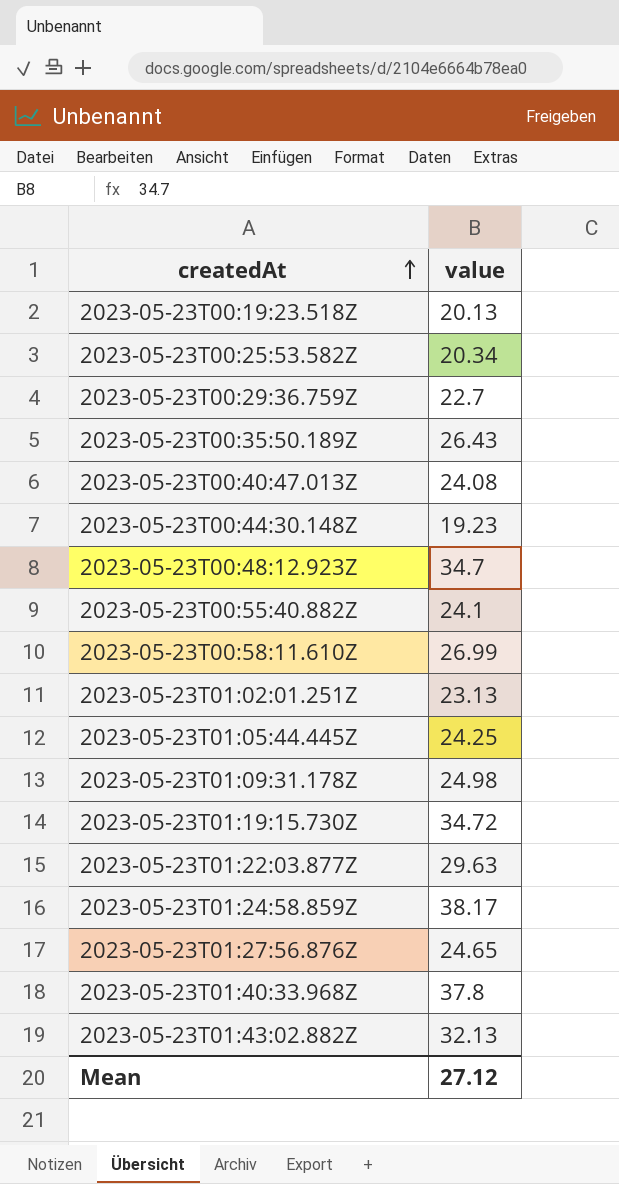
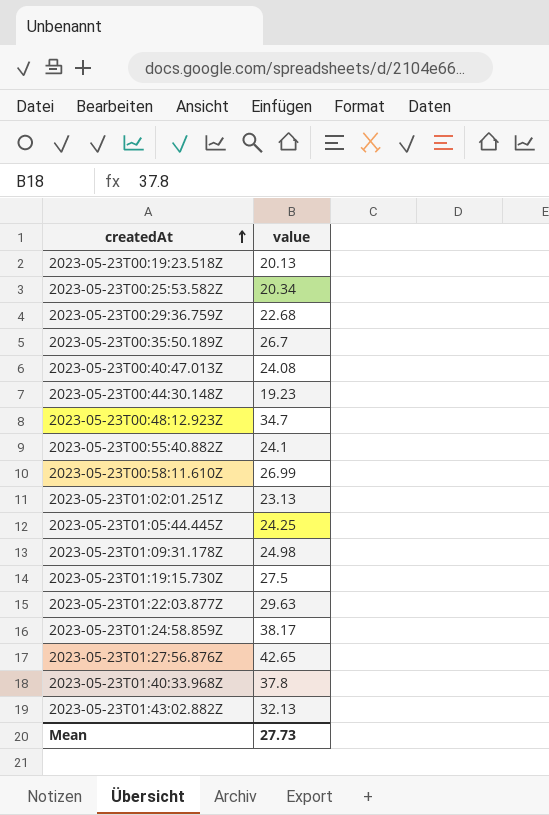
2023-05-23T00:29:36.759Z | value: 22.7 -> 22.68
2023-05-23T00:35:50.189Z | value: 26.43 -> 26.7
2023-05-23T01:19:15.730Z | value: 34.72 -> 27.5
2023-05-23T01:27:56.876Z | value: 24.65 -> 42.65
Mean | value: 27.12 -> 27.73

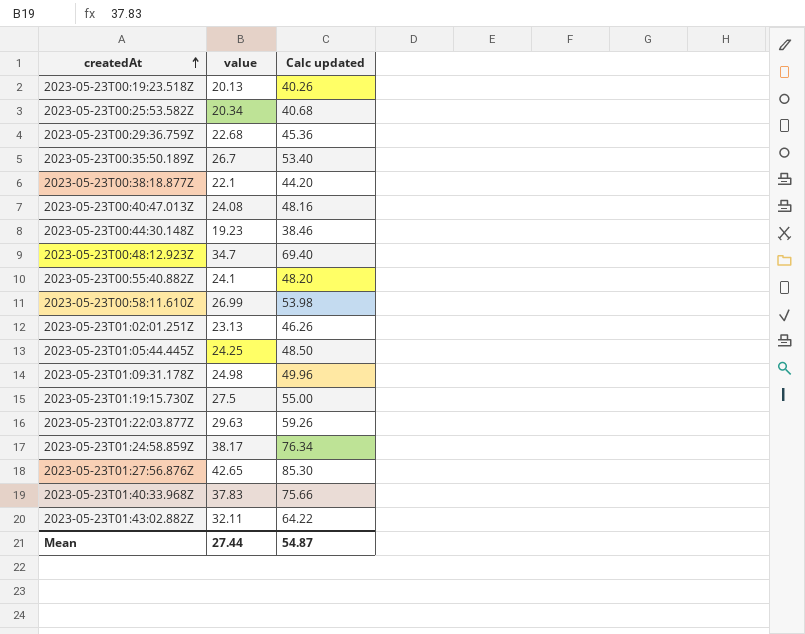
column Calc updated | formula: none -> [value] * 2
row 2023-05-23T00:38:18.877Z: none -> 22.1 | 44.20
2023-05-23T01:40:33.968Z | value: 37.8 -> 37.83
2023-05-23T01:43:02.882Z | value: 32.13 -> 32.11
Mean | value: 27.73 -> 27.44

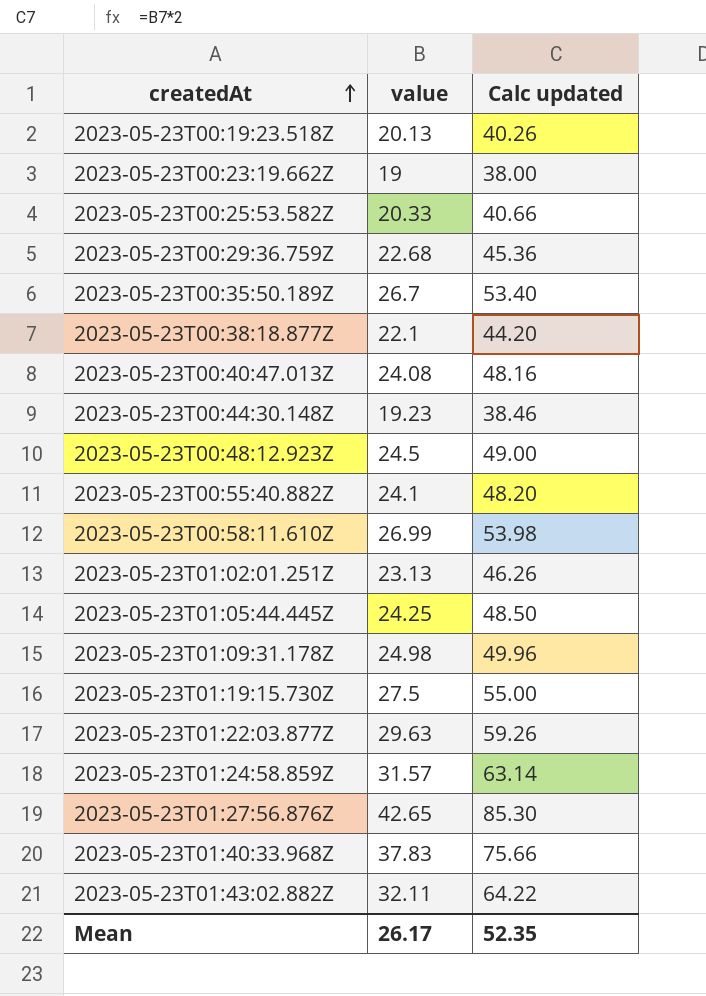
row 2023-05-23T00:23:19.662Z: none -> 19 | 38.00
2023-05-23T00:25:53.582Z | value: 20.34 -> 20.33
2023-05-23T00:25:53.582Z | Calc updated: 40.68 -> 40.66
2023-05-23T00:48:12.923Z | value: 34.7 -> 24.5
2023-05-23T00:48:12.923Z | Calc updated: 69.40 -> 49.00
2023-05-23T01:24:58.859Z | value: 38.17 -> 31.57
2023-05-23T01:24:58.859Z | Calc updated: 76.34 -> 63.14
Mean | value: 27.44 -> 26.17
Mean | Calc updated: 54.87 -> 52.35

